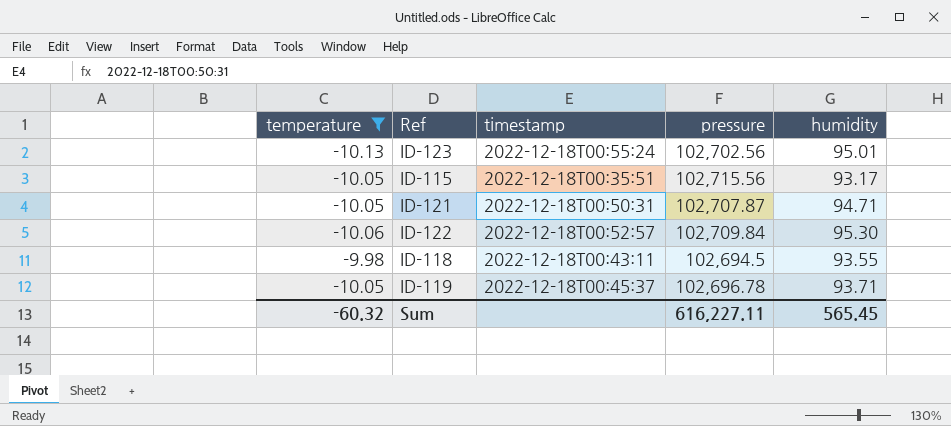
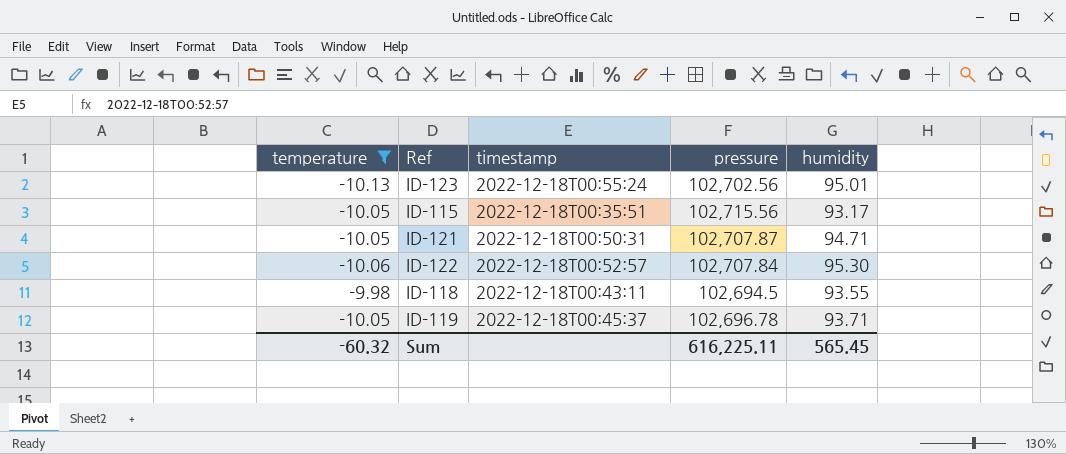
ID-122 | pressure: 102,709.84 -> 102,707.84
Sum | pressure: 616,227.11 -> 616,225.11

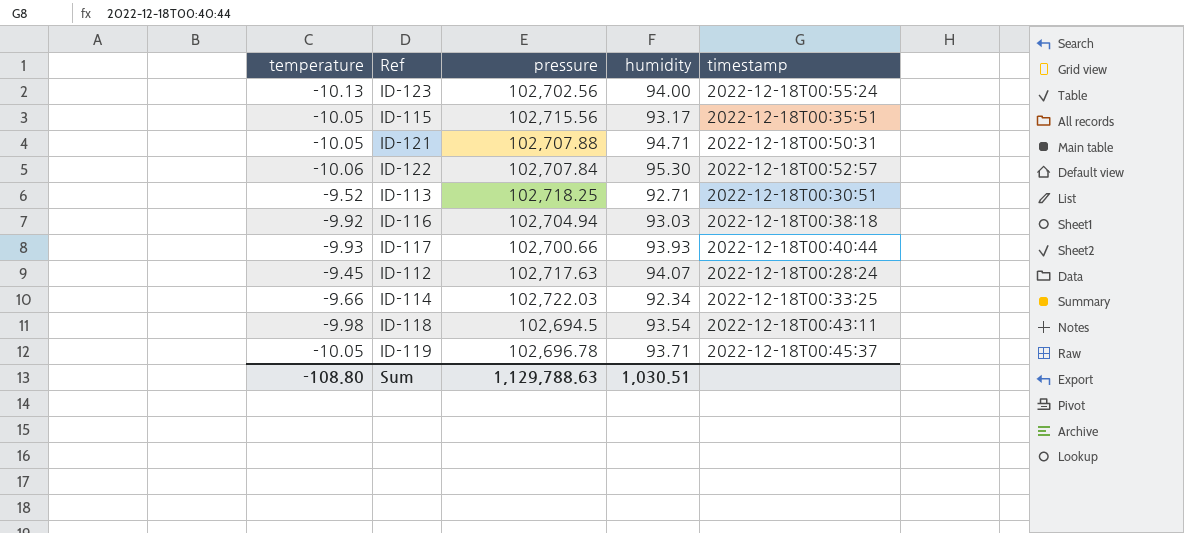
filter: temperature <= -9.98 -> none
column timestamp | position: 3 -> 5
ID-123 | humidity: 95.01 -> 94.00
ID-121 | pressure: 102,707.87 -> 102,707.88
ID-118 | humidity: 93.55 -> 93.54
Sum | temperature: -60.32 -> -108.80
Sum | pressure: 616,225.11 -> 1,129,788.63
Sum | humidity: 565.45 -> 1,030.51

